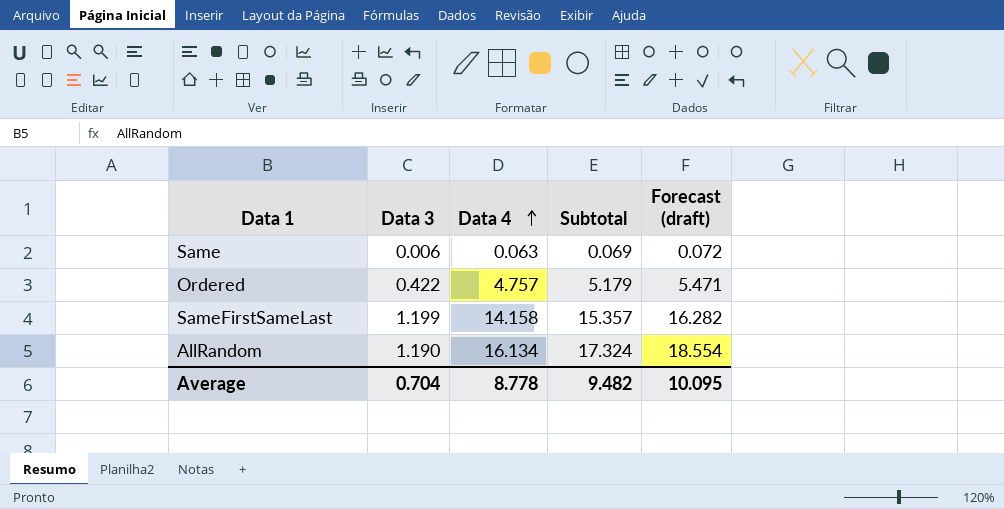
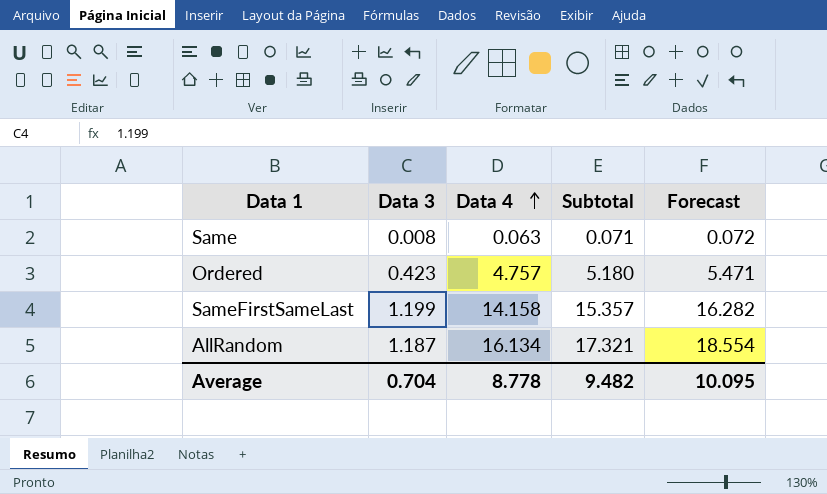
column name: Forecast (draft) -> Forecast
Same | Data 3: 0.006 -> 0.008
Same | Subtotal: 0.069 -> 0.071
Ordered | Data 3: 0.422 -> 0.423
Ordered | Subtotal: 5.179 -> 5.180
AllRandom | Data 3: 1.190 -> 1.187
AllRandom | Subtotal: 17.324 -> 17.321

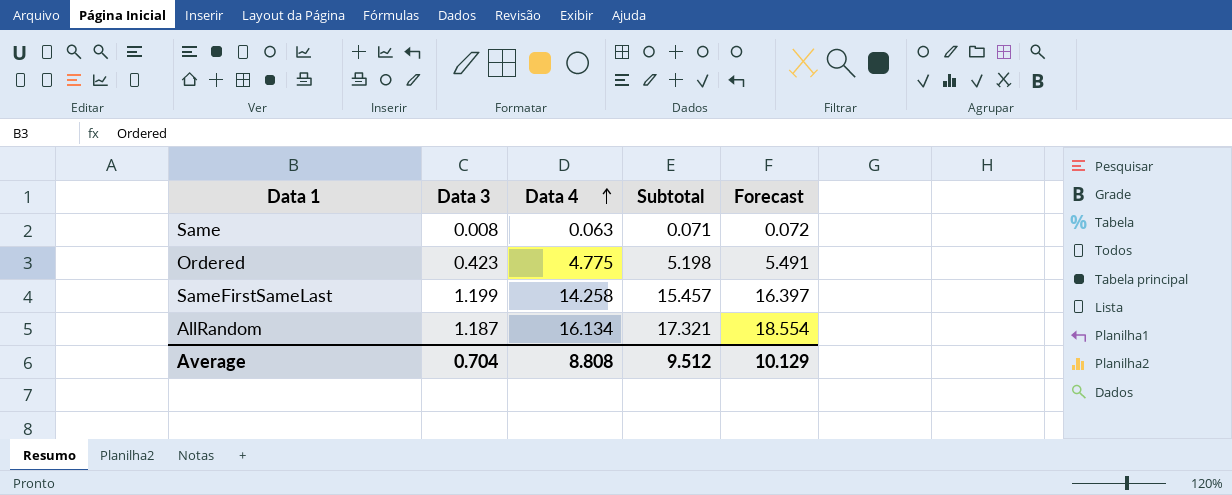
Ordered | Data 4: 4.757 -> 4.775
Ordered | Subtotal: 5.180 -> 5.198
Ordered | Forecast: 5.471 -> 5.491
SameFirstSameLast | Data 4: 14.158 -> 14.258
SameFirstSameLast | Subtotal: 15.357 -> 15.457
SameFirstSameLast | Forecast: 16.282 -> 16.397
Average | Data 4: 8.778 -> 8.808
Average | Subtotal: 9.482 -> 9.512
Average | Forecast: 10.095 -> 10.129

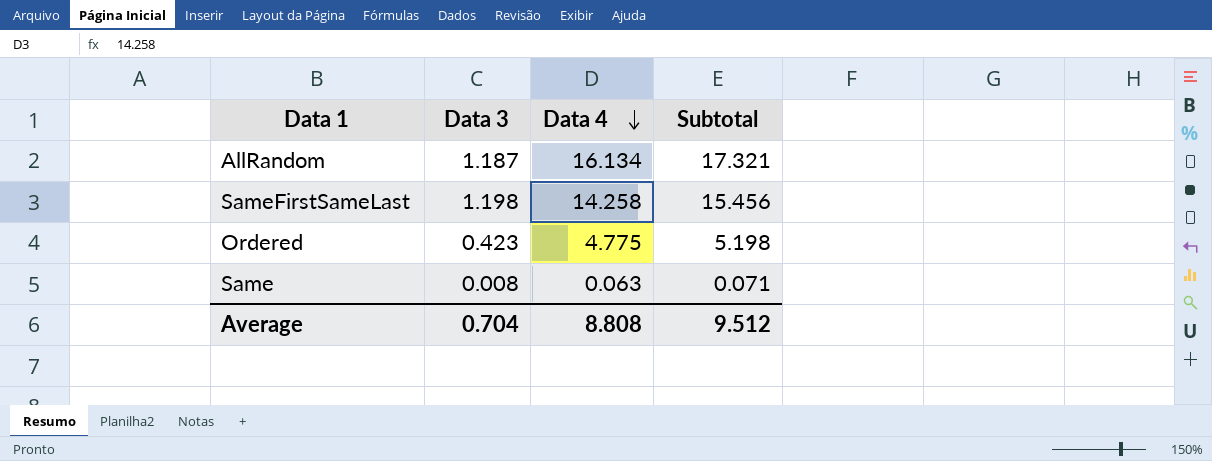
row order: Data 4 ascending -> Data 4 descending
column Forecast | formula: [Data 4] * 1.15 -> none
SameFirstSameLast | Data 3: 1.199 -> 1.198
SameFirstSameLast | Subtotal: 15.457 -> 15.456

